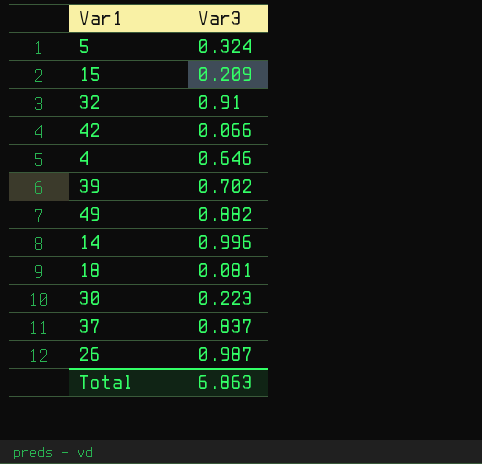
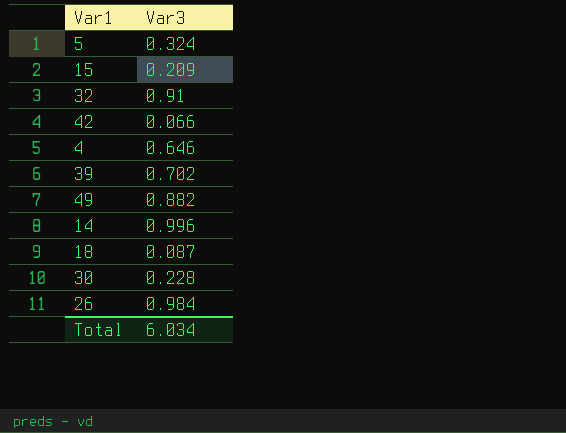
row 37: 0.837 -> none
18 | Var3: 0.081 -> 0.087
30 | Var3: 0.223 -> 0.228
26 | Var3: 0.987 -> 0.984
Total | Var3: 6.863 -> 6.034

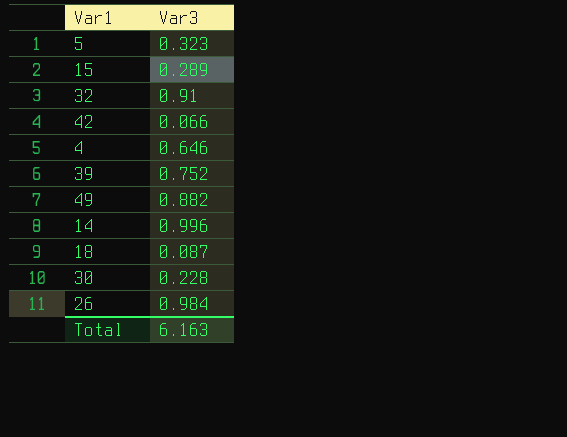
5 | Var3: 0.324 -> 0.323
15 | Var3: 0.209 -> 0.289
39 | Var3: 0.702 -> 0.752
Total | Var3: 6.034 -> 6.163

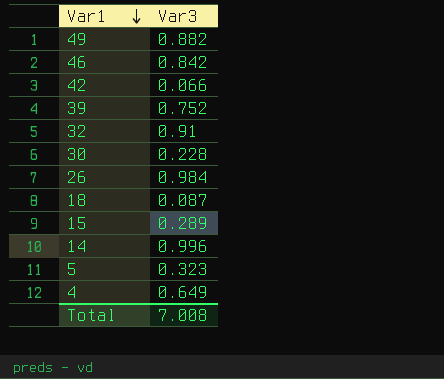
row order: none -> Var1 descending
row 46: none -> 0.842
4 | Var3: 0.646 -> 0.649
Total | Var3: 6.163 -> 7.008

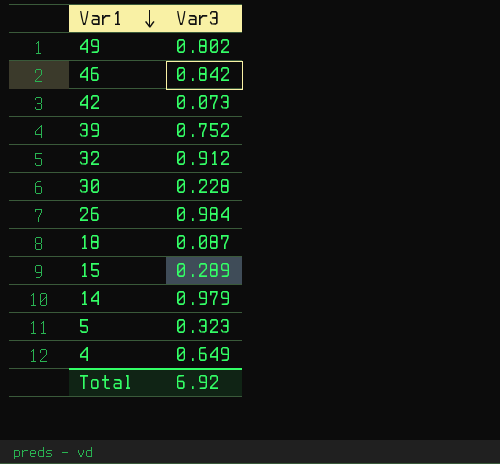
49 | Var3: 0.882 -> 0.802
42 | Var3: 0.066 -> 0.073
32 | Var3: 0.91 -> 0.912
14 | Var3: 0.996 -> 0.979
Total | Var3: 7.008 -> 6.92

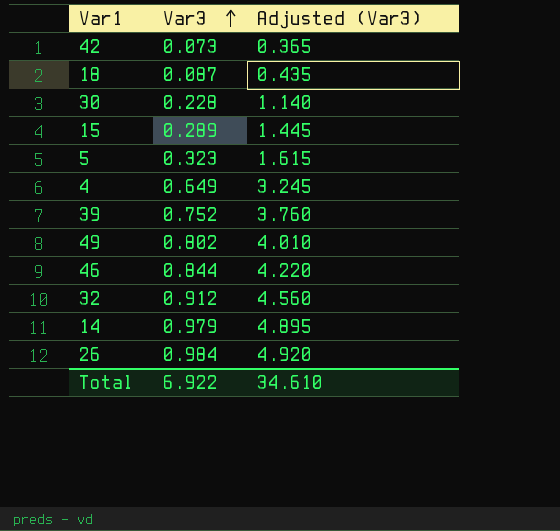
row order: Var1 descending -> Var3 ascending
column Adjusted (Var3) | formula: none -> [Var3] * 5
46 | Var3: 0.842 -> 0.844
Total | Var3: 6.92 -> 6.922

